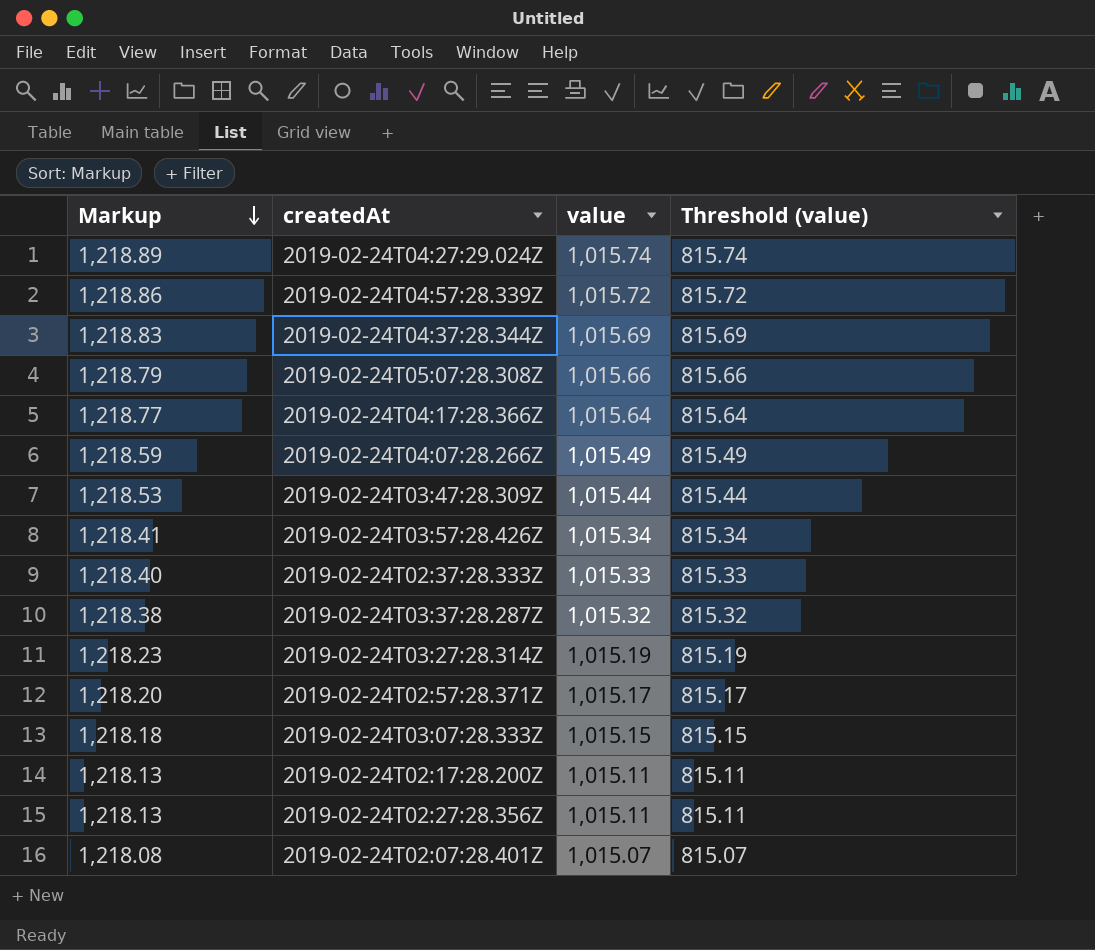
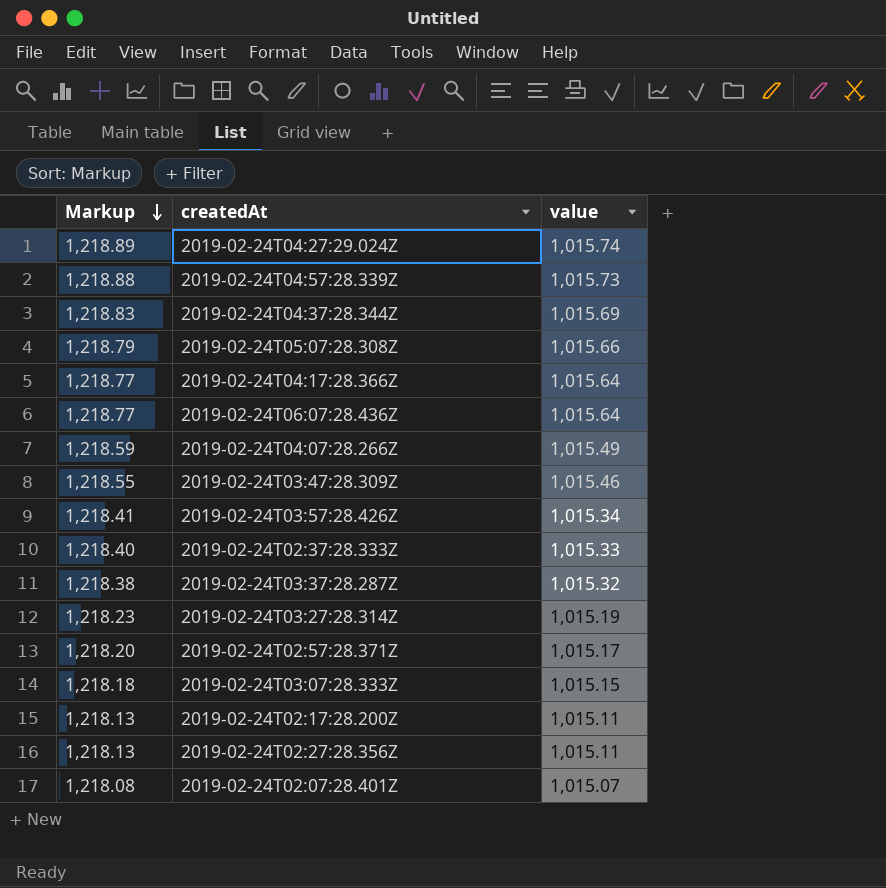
column Threshold (value) | formula: [value] - 200 -> none
2019-02-24T04:57:28.339Z | Markup: 1,218.86 -> 1,218.88
2019-02-24T04:57:28.339Z | value: 1,015.72 -> 1,015.73
row 2019-02-24T06:07:28.436Z: none -> 1,218.77 | 1,015.64
2019-02-24T03:47:28.309Z | Markup: 1,218.53 -> 1,218.55
2019-02-24T03:47:28.309Z | value: 1,015.44 -> 1,015.46

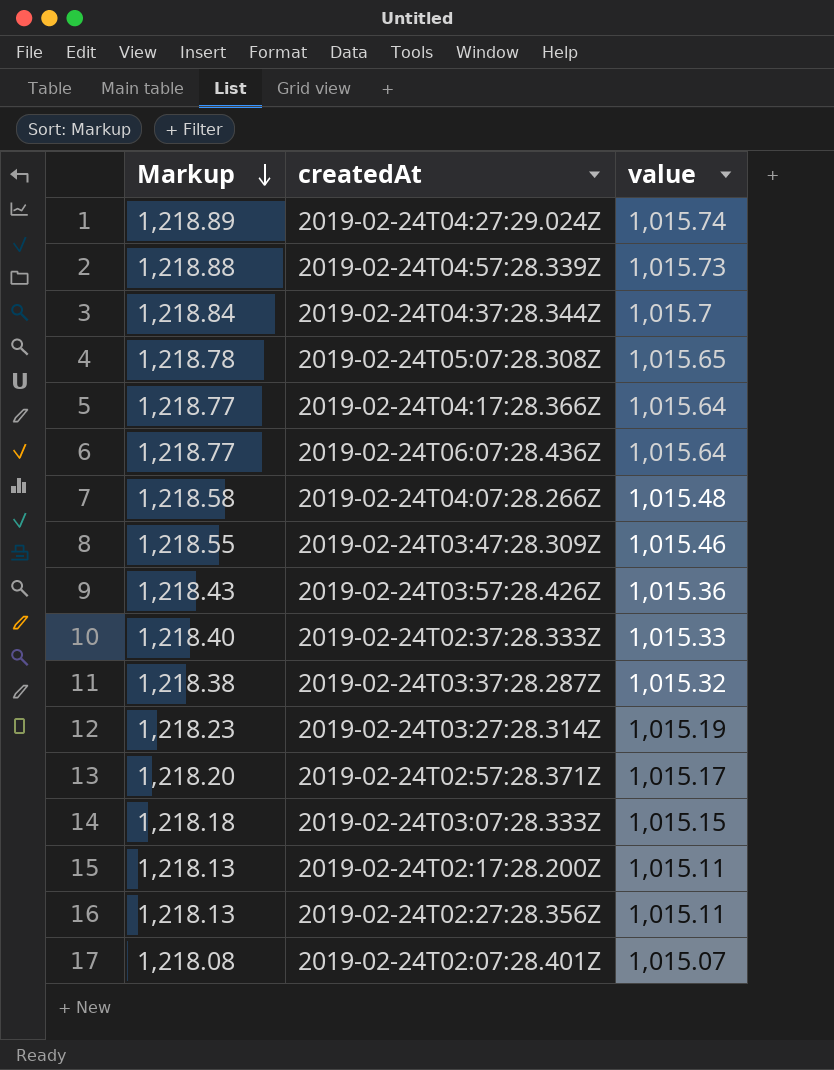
2019-02-24T04:37:28.344Z | Markup: 1,218.83 -> 1,218.84
2019-02-24T04:37:28.344Z | value: 1,015.69 -> 1,015.7
2019-02-24T05:07:28.308Z | Markup: 1,218.79 -> 1,218.78
2019-02-24T05:07:28.308Z | value: 1,015.66 -> 1,015.65
2019-02-24T04:07:28.266Z | Markup: 1,218.59 -> 1,218.58
2019-02-24T04:07:28.266Z | value: 1,015.49 -> 1,015.48
2019-02-24T03:57:28.426Z | Markup: 1,218.41 -> 1,218.43
2019-02-24T03:57:28.426Z | value: 1,015.34 -> 1,015.36

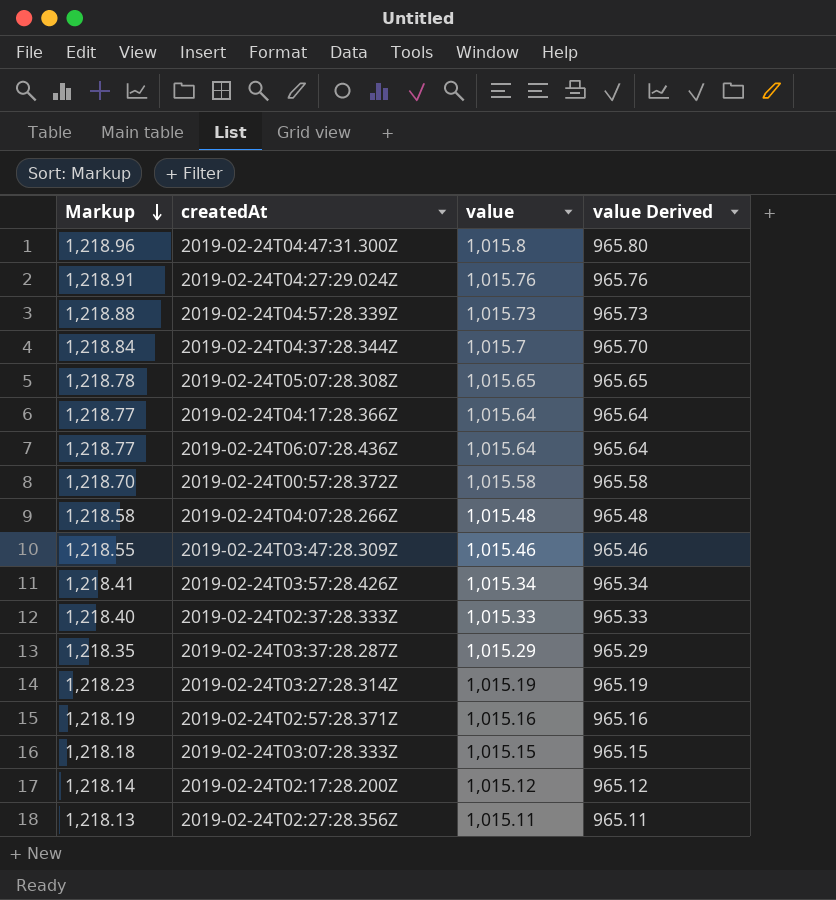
column value Derived | formula: none -> [value] - 50
row 2019-02-24T02:07:28.401Z: 1,218.08 | 1,015.07 -> none
row 2019-02-24T04:47:31.300Z: none -> 1,218.96 | 1,015.8 | 965.80
2019-02-24T04:27:29.024Z | Markup: 1,218.89 -> 1,218.91
2019-02-24T04:27:29.024Z | value: 1,015.74 -> 1,015.76
row 2019-02-24T00:57:28.372Z: none -> 1,218.70 | 1,015.58 | 965.58
2019-02-24T03:57:28.426Z | Markup: 1,218.43 -> 1,218.41
2019-02-24T03:57:28.426Z | value: 1,015.36 -> 1,015.34
2019-02-24T03:37:28.287Z | Markup: 1,218.38 -> 1,218.35
2019-02-24T03:37:28.287Z | value: 1,015.32 -> 1,015.29
2019-02-24T02:57:28.371Z | Markup: 1,218.20 -> 1,218.19
2019-02-24T02:57:28.371Z | value: 1,015.17 -> 1,015.16
2019-02-24T02:17:28.200Z | Markup: 1,218.13 -> 1,218.14
2019-02-24T02:17:28.200Z | value: 1,015.11 -> 1,015.12

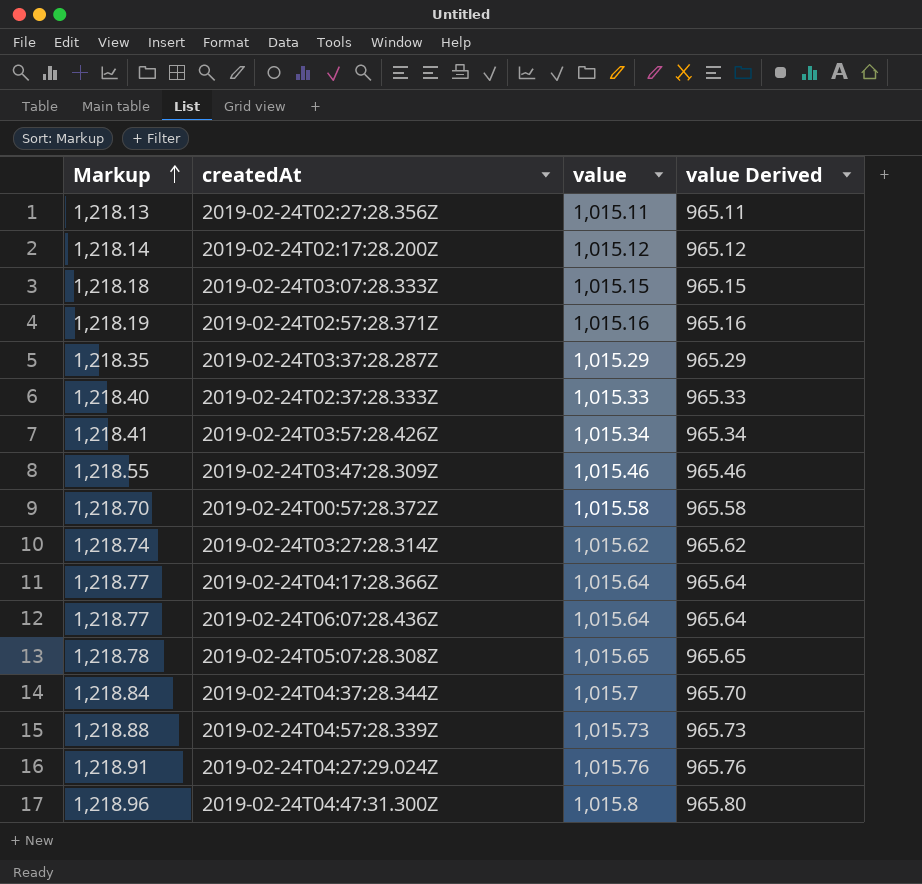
row order: Markup descending -> Markup ascending
row 2019-02-24T04:07:28.266Z: 1,218.58 | 1,015.48 | 965.48 -> none
2019-02-24T03:27:28.314Z | Markup: 1,218.23 -> 1,218.74
2019-02-24T03:27:28.314Z | value: 1,015.19 -> 1,015.62
2019-02-24T03:27:28.314Z | value Derived: 965.19 -> 965.62

